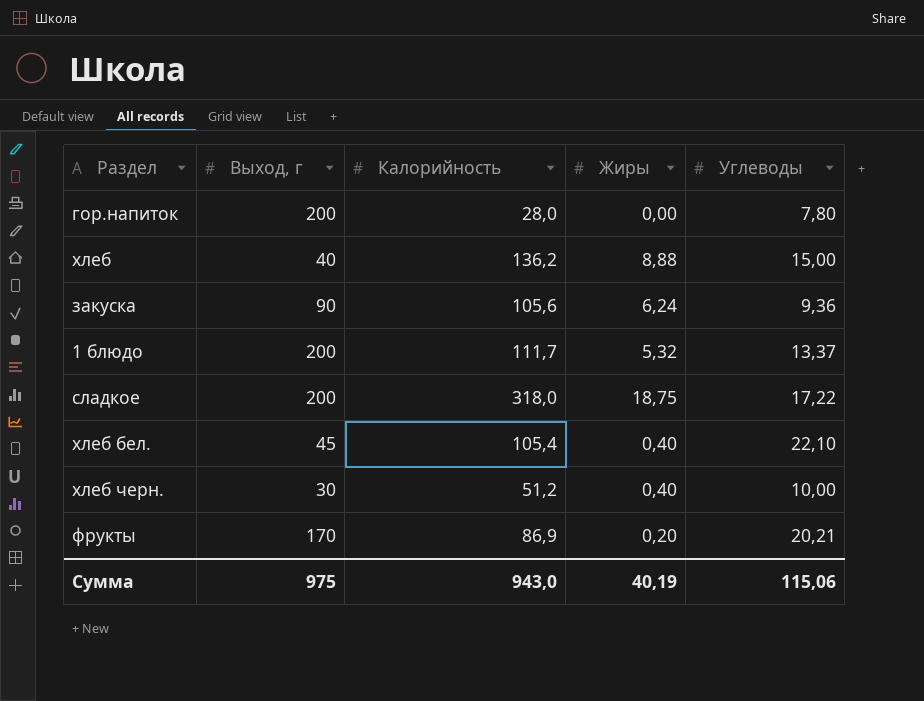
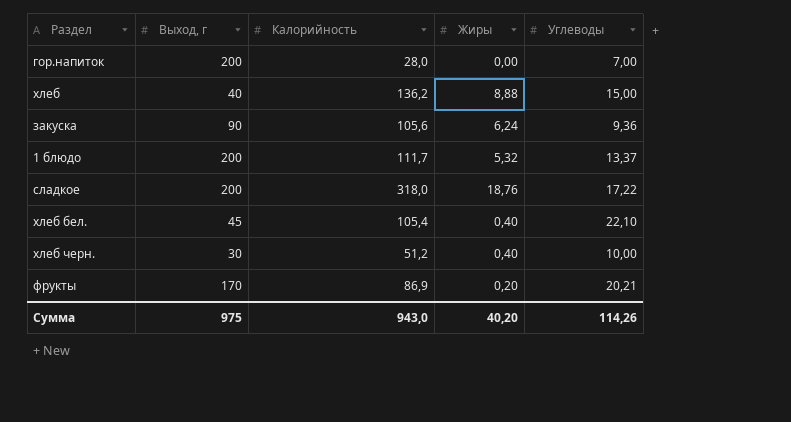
гор.напиток | Углеводы: 7,80 -> 7,00
сладкое | Жиры: 18,75 -> 18,76
Сумма | Жиры: 40,19 -> 40,20
Сумма | Углеводы: 115,06 -> 114,26

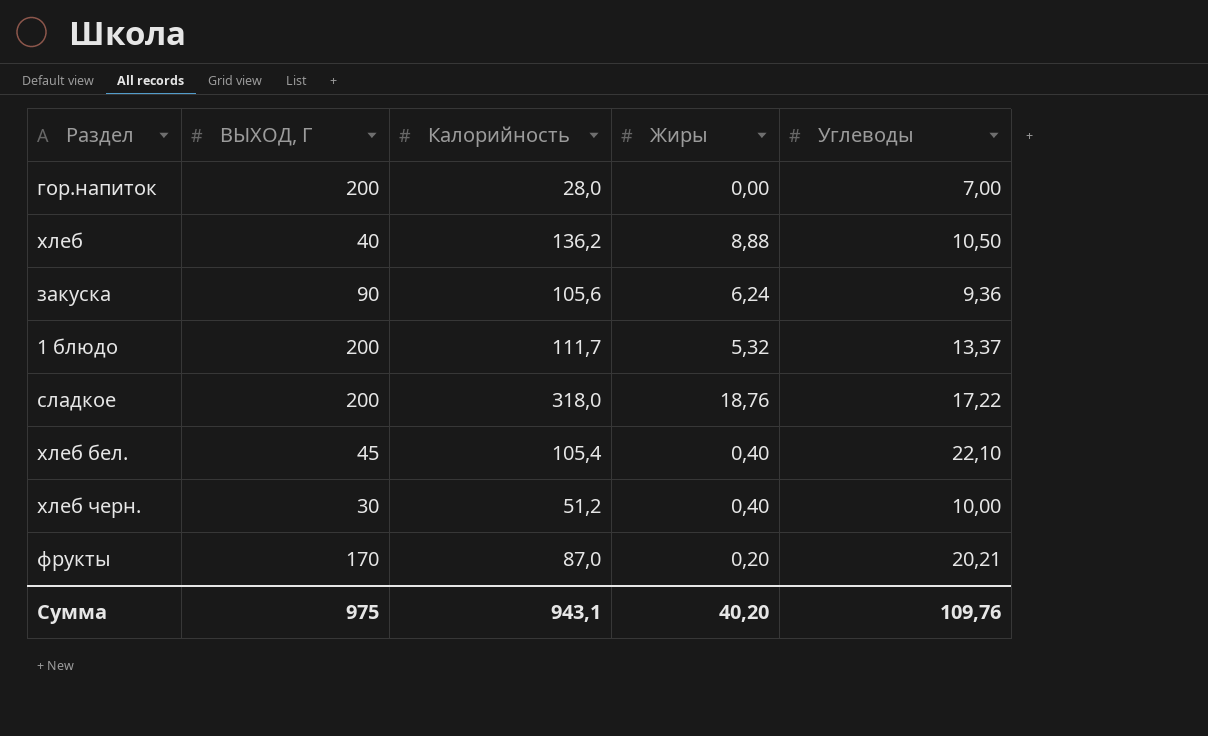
column name: Выход, г -> ВЫХОД, Г
хлеб | Углеводы: 15,00 -> 10,50
фрукты | Калорийность: 86,9 -> 87,0
Сумма | Калорийность: 943,0 -> 943,1
Сумма | Углеводы: 114,26 -> 109,76

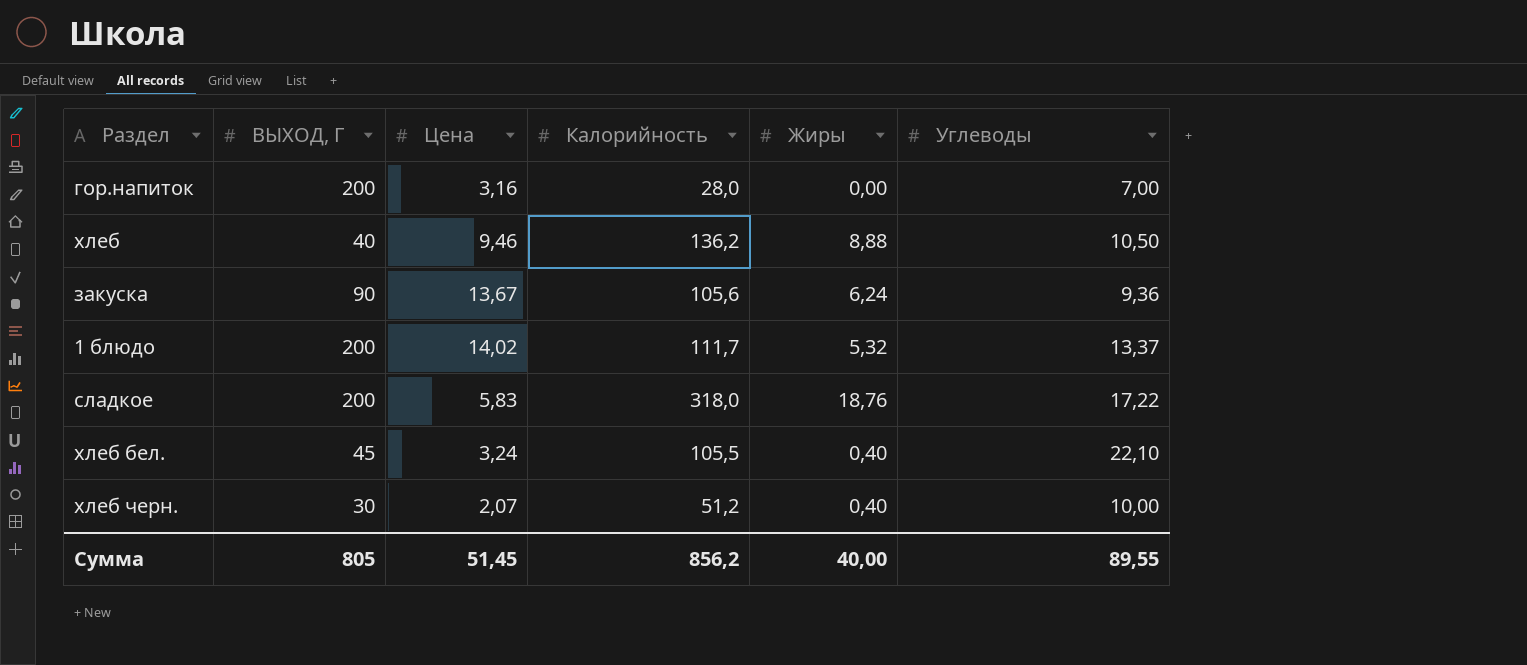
column Цена | position: none -> 3
row фрукты: 170 | 87,0 | 0,20 | 20,21 -> none
хлеб бел. | Калорийность: 105,4 -> 105,5
Сумма | ВЫХОД, Г: 975 -> 805
Сумма | Калорийность: 943,1 -> 856,2
Сумма | Жиры: 40,20 -> 40,00
Сумма | Углеводы: 109,76 -> 89,55

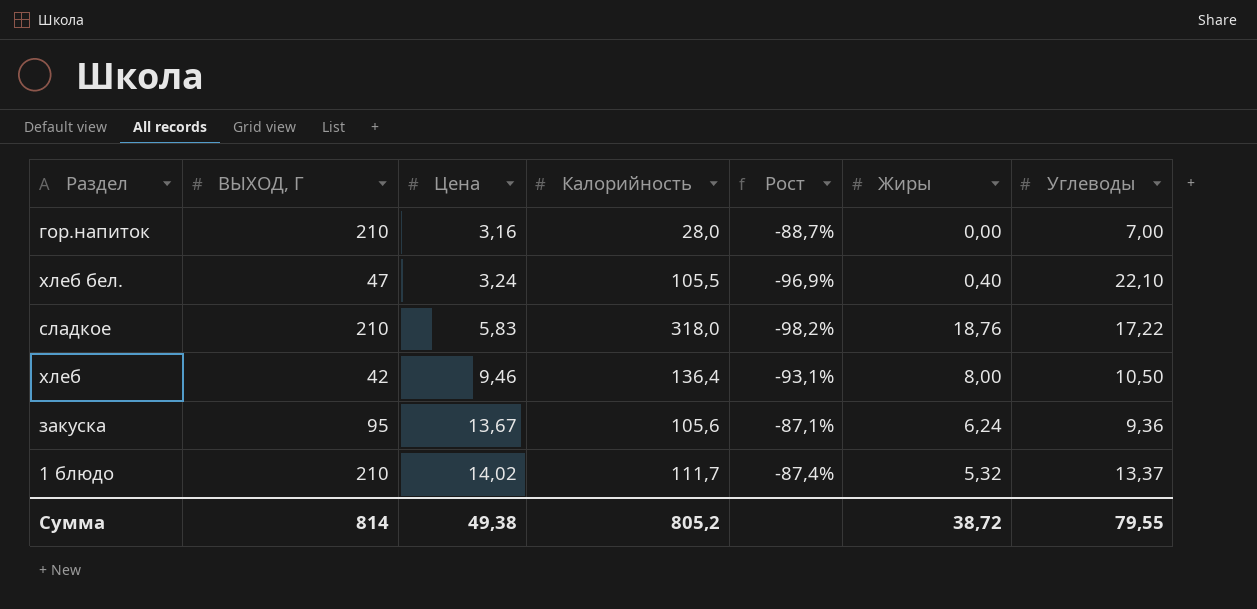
row order: none -> Цена ascending
column Рост | formula: none -> ([Цена] - [Калорийность]) / [Калорийность]
row хлеб черн.: 30 | 2,07 | 51,2 | 0,40 | 10,00 -> none
гор.напиток | ВЫХОД, Г: 200 -> 210
хлеб бел. | ВЫХОД, Г: 45 -> 47
сладкое | ВЫХОД, Г: 200 -> 210
хлеб | ВЫХОД, Г: 40 -> 42
хлеб | Калорийность: 136,2 -> 136,4
хлеб | Жиры: 8,88 -> 8,00
закуска | ВЫХОД, Г: 90 -> 95
1 блюдо | ВЫХОД, Г: 200 -> 210
Сумма | ВЫХОД, Г: 805 -> 814
Сумма | Цена: 51,45 -> 49,38
Сумма | Калорийность: 856,2 -> 805,2
Сумма | Жиры: 40,00 -> 38,72
Сумма | Углеводы: 89,55 -> 79,55

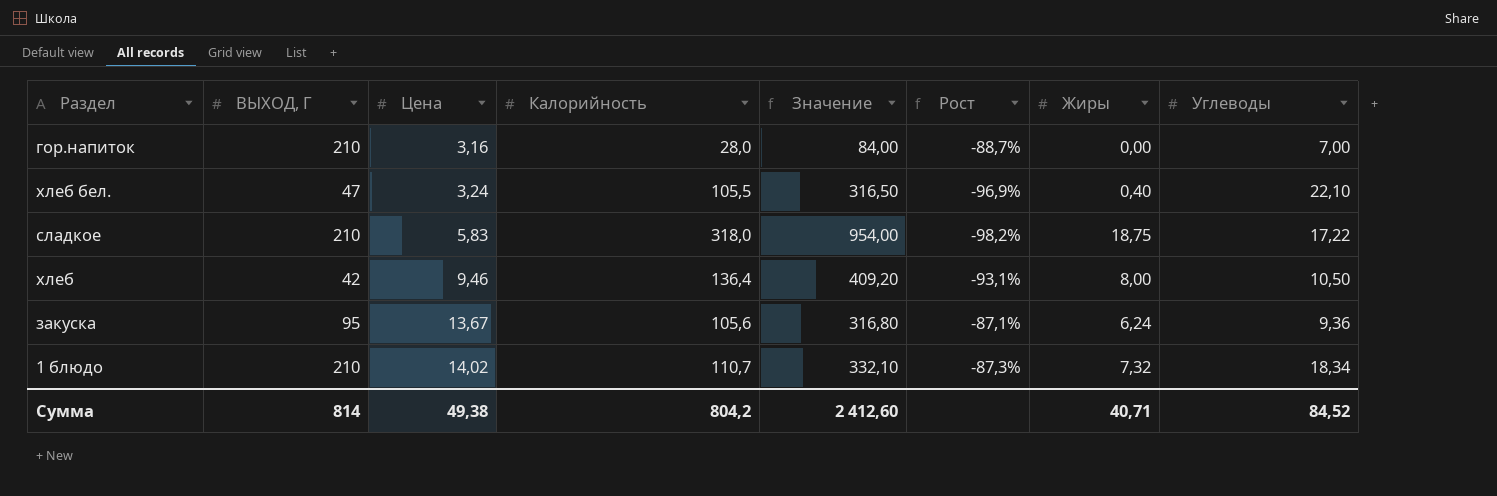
column Значение | formula: none -> [Калорийность] * 3
сладкое | Жиры: 18,76 -> 18,75
1 блюдо | Калорийность: 111,7 -> 110,7
1 блюдо | Рост: -87,4% -> -87,3%
1 блюдо | Жиры: 5,32 -> 7,32
1 блюдо | Углеводы: 13,37 -> 18,34
Сумма | Калорийность: 805,2 -> 804,2
Сумма | Жиры: 38,72 -> 40,71
Сумма | Углеводы: 79,55 -> 84,52

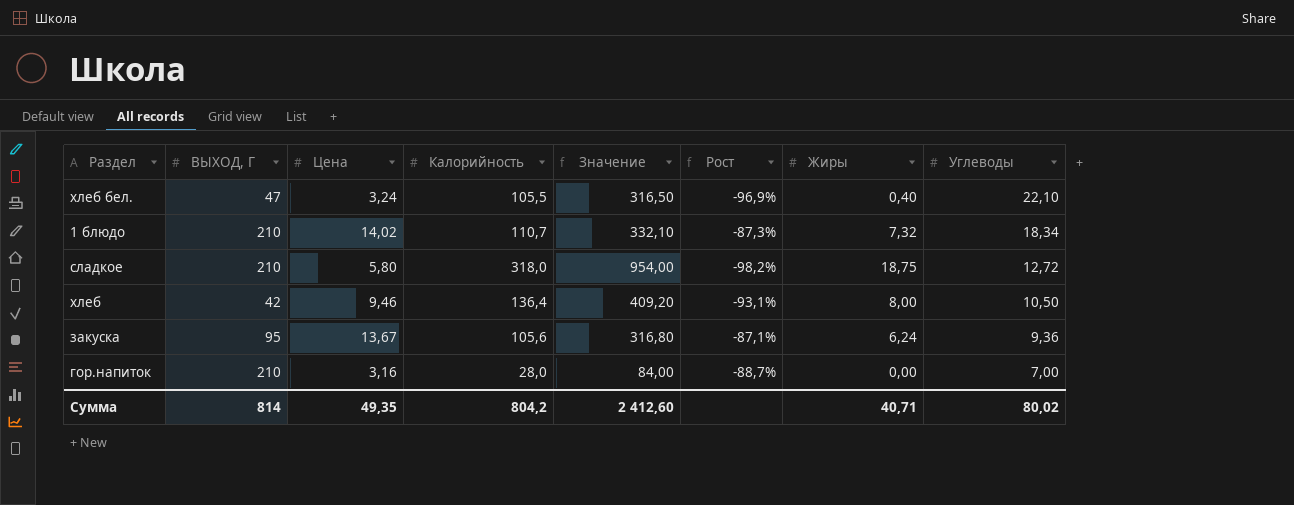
row order: Цена ascending -> Углеводы descending
сладкое | Цена: 5,83 -> 5,80
сладкое | Углеводы: 17,22 -> 12,72
Сумма | Цена: 49,38 -> 49,35
Сумма | Углеводы: 84,52 -> 80,02

